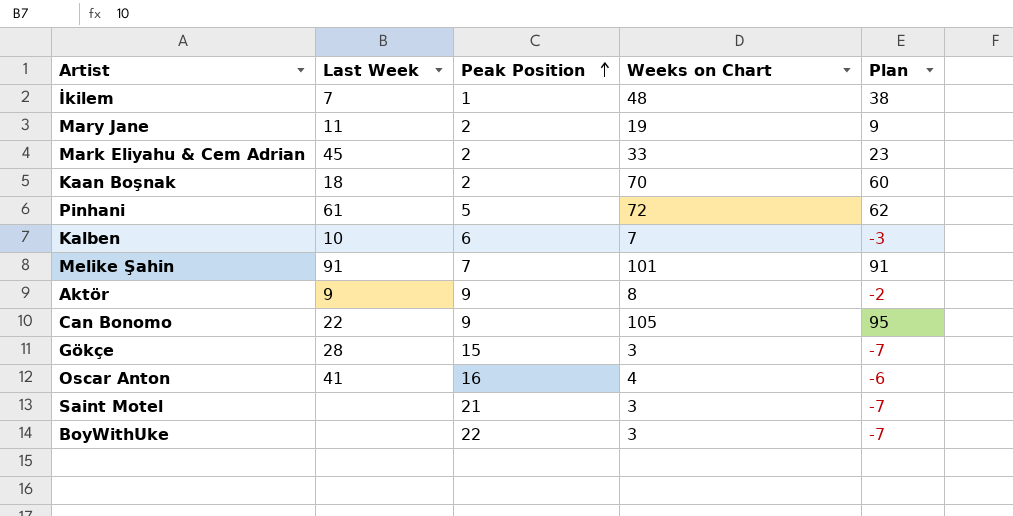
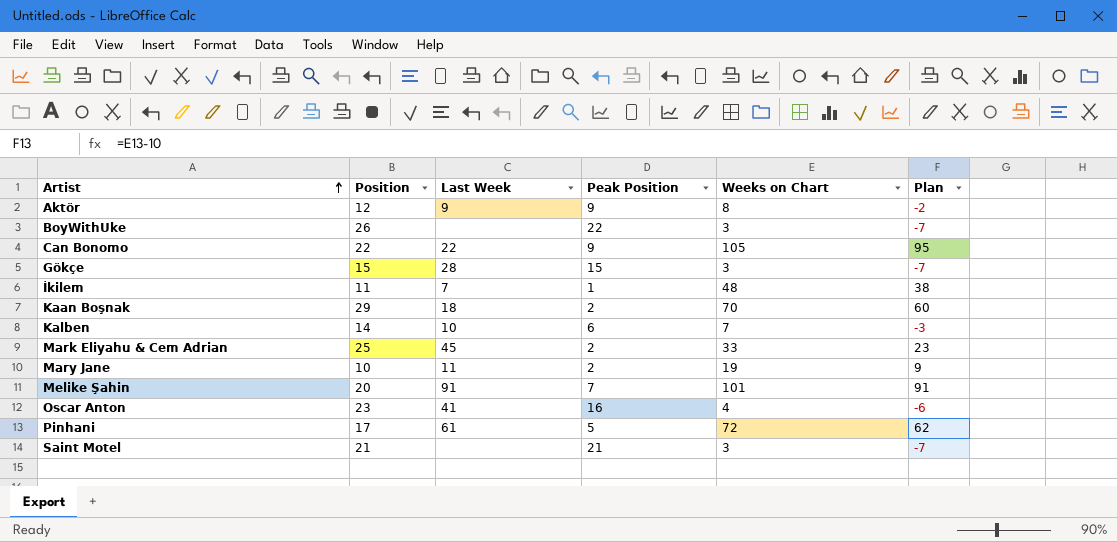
row order: Peak Position ascending -> Artist ascending
column Position | position: none -> 2

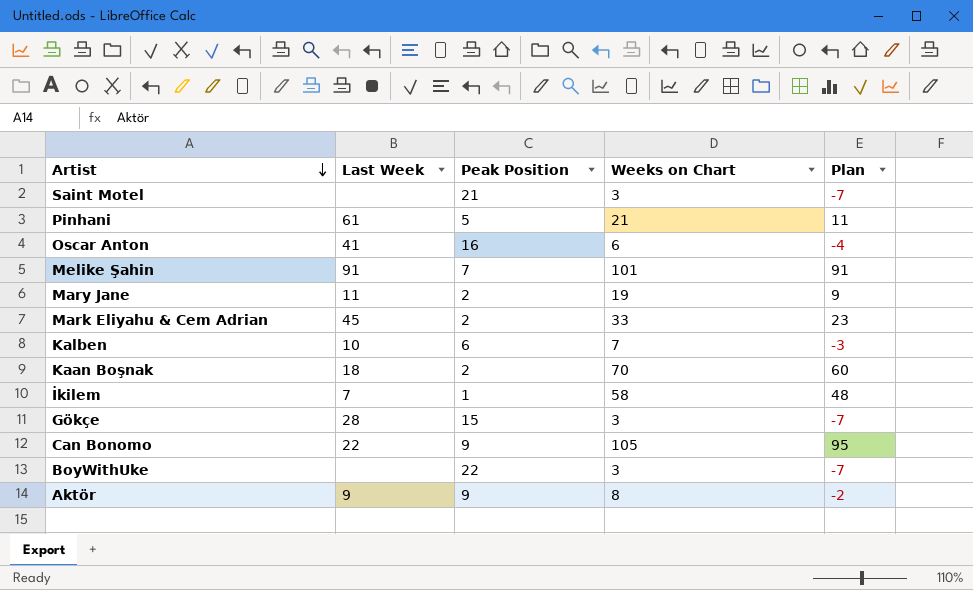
row order: Artist ascending -> Artist descending
column Position | position: 2 -> none
Pinhani | Weeks on Chart: 72 -> 21
Pinhani | Plan: 62 -> 11
Oscar Anton | Weeks on Chart: 4 -> 6
Oscar Anton | Plan: -6 -> -4
İkilem | Weeks on Chart: 48 -> 58
İkilem | Plan: 38 -> 48

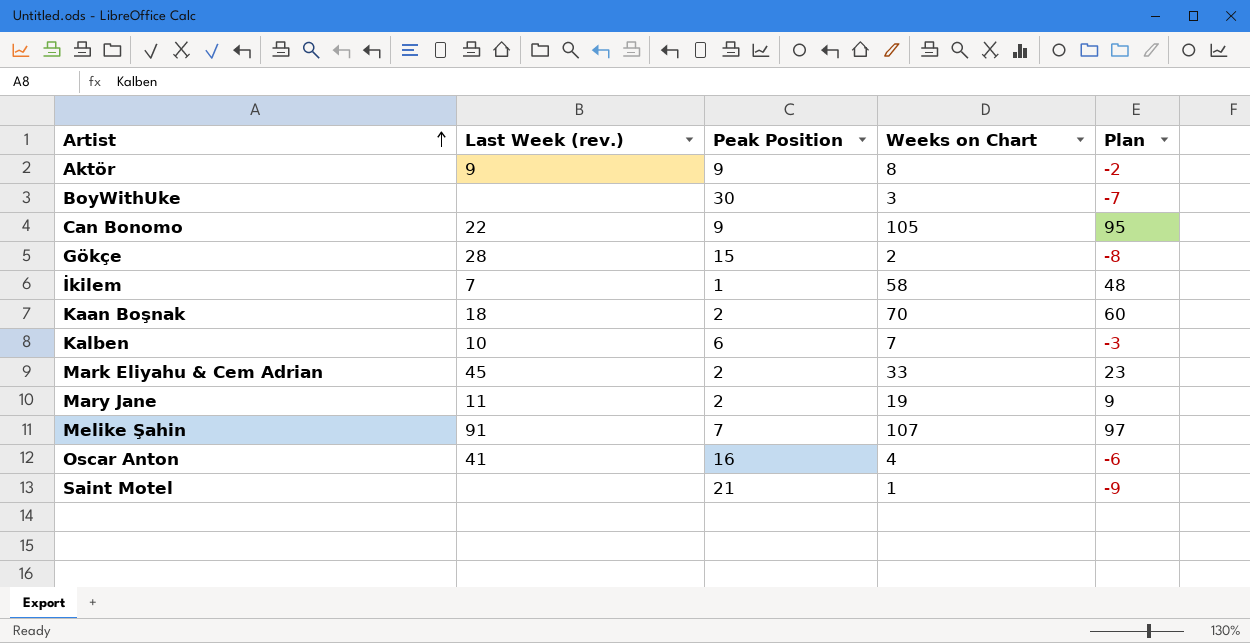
row order: Artist descending -> Artist ascending
column name: Last Week -> Last Week (rev.)
row Pinhani: 61 | 5 | 21 | 11 -> none
BoyWithUke | Peak Position: 22 -> 30
Gökçe | Weeks on Chart: 3 -> 2
Gökçe | Plan: -7 -> -8
Melike Şahin | Weeks on Chart: 101 -> 107
Melike Şahin | Plan: 91 -> 97
Oscar Anton | Weeks on Chart: 6 -> 4
Oscar Anton | Plan: -4 -> -6
Saint Motel | Weeks on Chart: 3 -> 1
Saint Motel | Plan: -7 -> -9

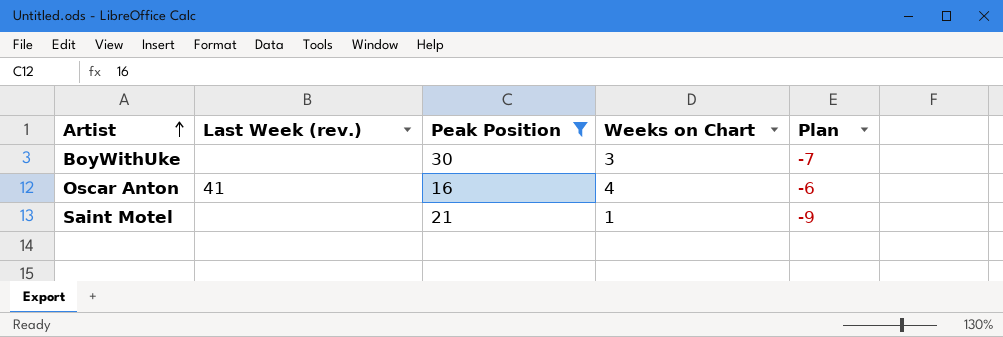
filter: none -> Peak Position >= 16

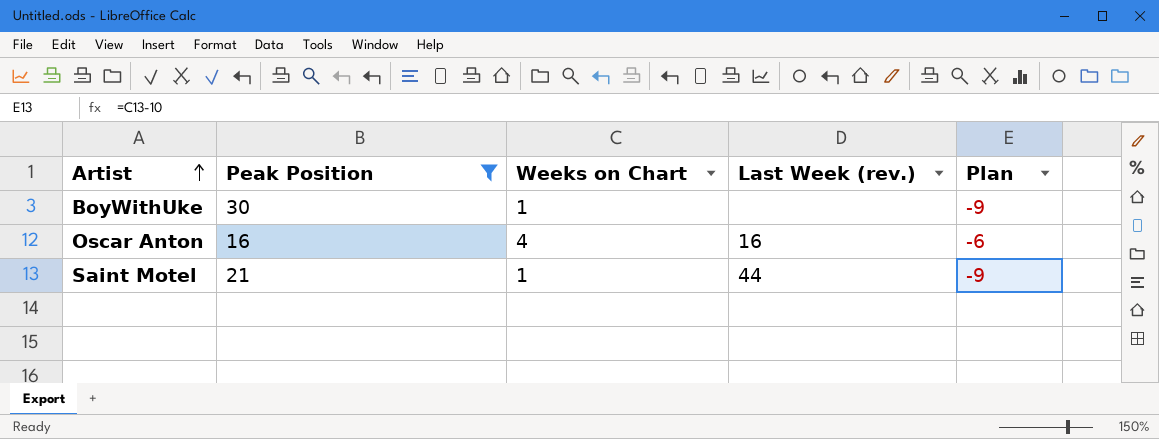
column Last Week (rev.) | position: 2 -> 4
BoyWithUke | Weeks on Chart: 3 -> 1
BoyWithUke | Plan: -7 -> -9
Oscar Anton | Last Week (rev.): 41 -> 16
Saint Motel | Last Week (rev.): none -> 44

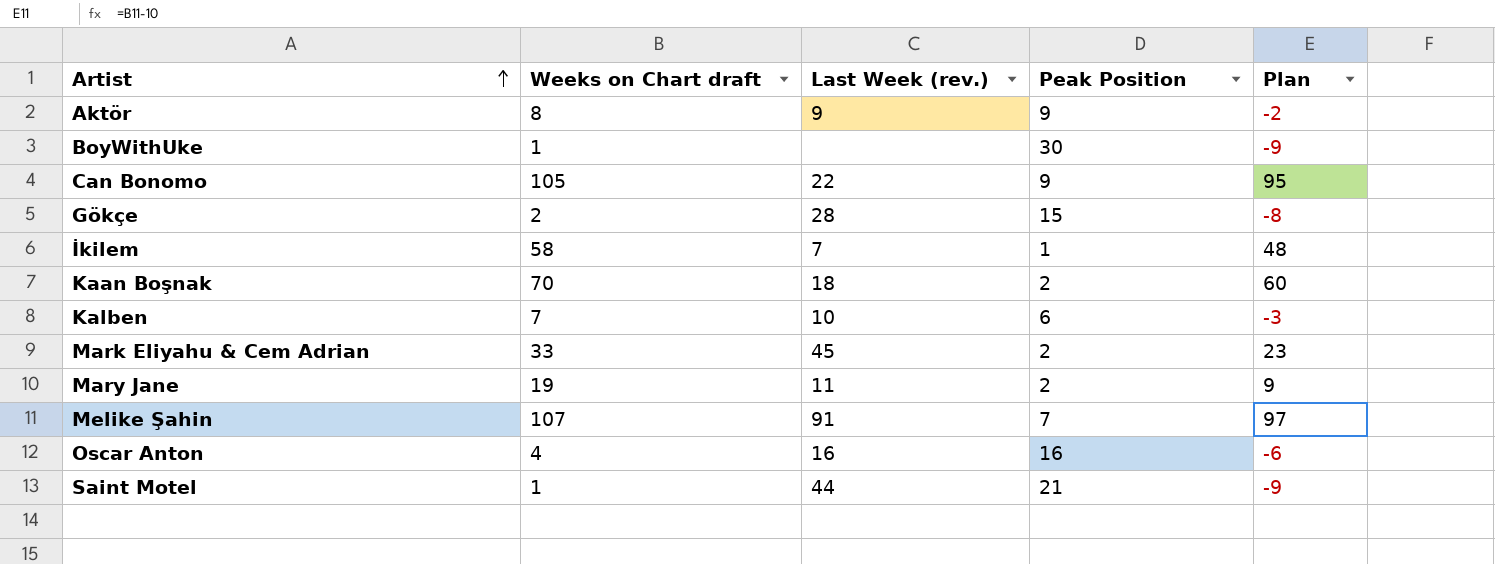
filter: Peak Position >= 16 -> none
column name: Weeks on Chart -> Weeks on Chart draft
column Peak Position | position: 2 -> 4

